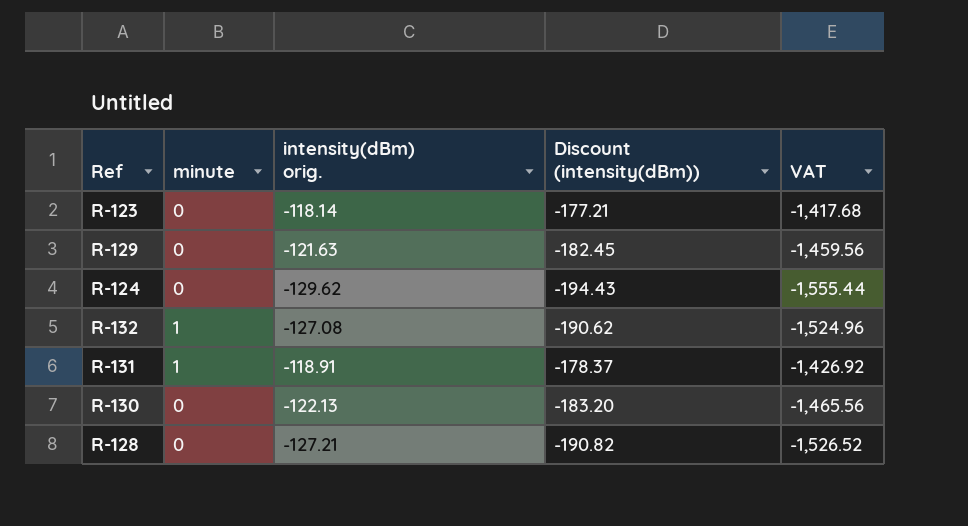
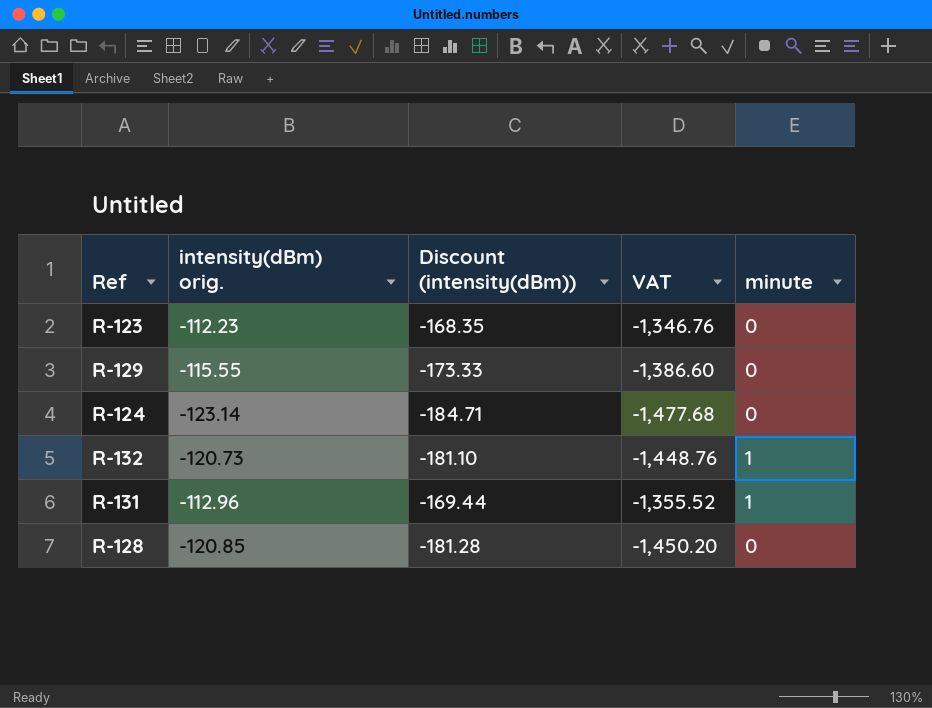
column minute | position: 2 -> 5
row R-130: 0 | -122.13 | -183.20 | -1,465.56 -> none
R-123 | intensity(dBm) orig.: -118.14 -> -112.23
R-123 | Discount (intensity(dBm)): -177.21 -> -168.35
R-123 | VAT: -1,417.68 -> -1,346.76
R-129 | intensity(dBm) orig.: -121.63 -> -115.55
R-129 | Discount (intensity(dBm)): -182.45 -> -173.33
R-129 | VAT: -1,459.56 -> -1,386.60
R-124 | intensity(dBm) orig.: -129.62 -> -123.14
R-124 | Discount (intensity(dBm)): -194.43 -> -184.71
R-124 | VAT: -1,555.44 -> -1,477.68
R-132 | intensity(dBm) orig.: -127.08 -> -120.73
R-132 | Discount (intensity(dBm)): -190.62 -> -181.10
R-132 | VAT: -1,524.96 -> -1,448.76
R-131 | intensity(dBm) orig.: -118.91 -> -112.96
R-131 | Discount (intensity(dBm)): -178.37 -> -169.44
R-131 | VAT: -1,426.92 -> -1,355.52
R-128 | intensity(dBm) orig.: -127.21 -> -120.85
R-128 | Discount (intensity(dBm)): -190.82 -> -181.28
R-128 | VAT: -1,526.52 -> -1,450.20

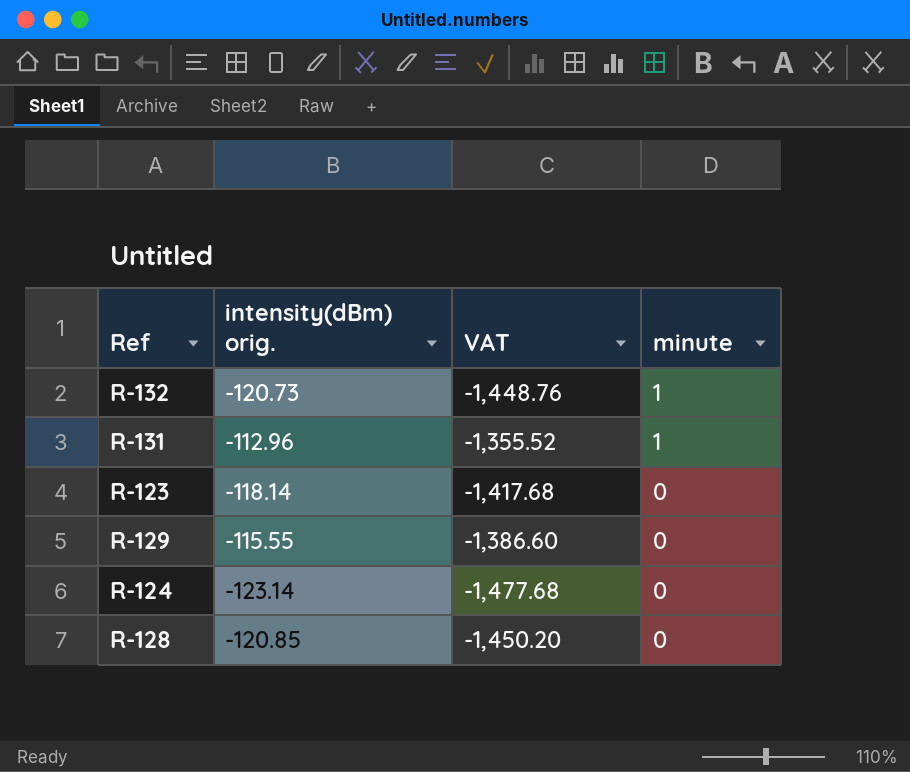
row order: none -> minute descending
column Discount (intensity(dBm)) | formula: [intensity(dBm) orig.] * 1.5 -> none
R-123 | intensity(dBm) orig.: -112.23 -> -118.14
R-123 | VAT: -1,346.76 -> -1,417.68

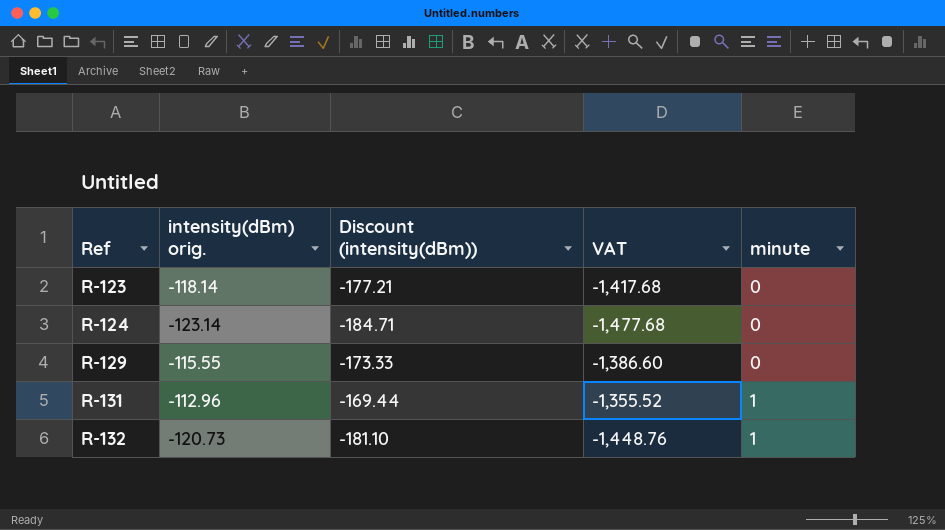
row order: minute descending -> Ref ascending
column Discount (intensity(dBm)) | formula: none -> [intensity(dBm) orig.] * 1.5
row R-128: -120.85 | -1,450.20 | 0 -> none

